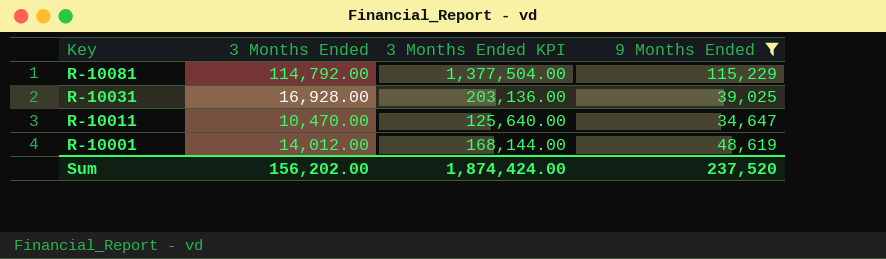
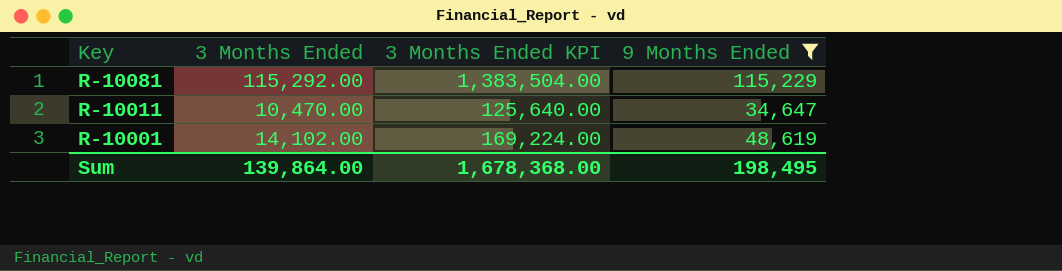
row R-10031: 16,928.00 | 203,136.00 | 39,025 -> none
R-10081 | 3 Months Ended: 114,792.00 -> 115,292.00
R-10081 | 3 Months Ended KPI: 1,377,504.00 -> 1,383,504.00
R-10001 | 3 Months Ended: 14,012.00 -> 14,102.00
R-10001 | 3 Months Ended KPI: 168,144.00 -> 169,224.00
Sum | 3 Months Ended: 156,202.00 -> 139,864.00
Sum | 3 Months Ended KPI: 1,874,424.00 -> 1,678,368.00
Sum | 9 Months Ended: 237,520 -> 198,495

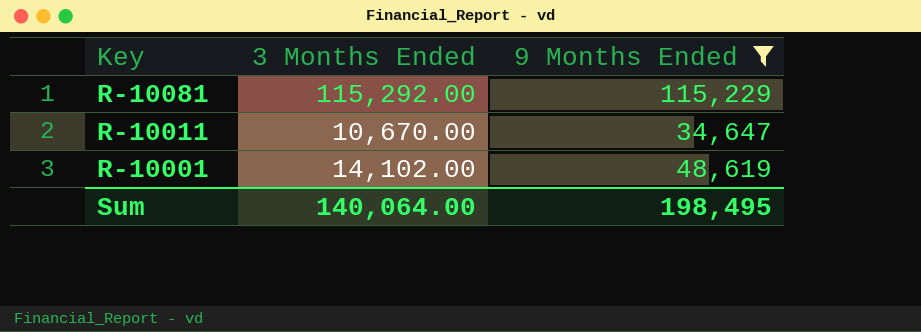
column 3 Months Ended KPI | formula: [3 Months Ended] * 12 -> none
R-10011 | 3 Months Ended: 10,470.00 -> 10,670.00
Sum | 3 Months Ended: 139,864.00 -> 140,064.00

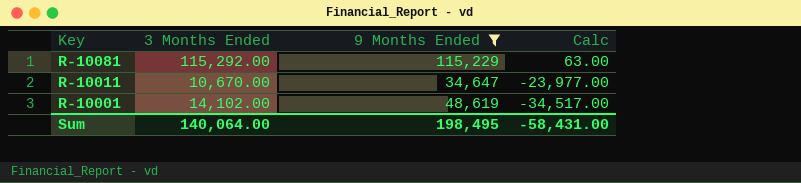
column Calc | formula: none -> [3 Months Ended] - [9 Months Ended]

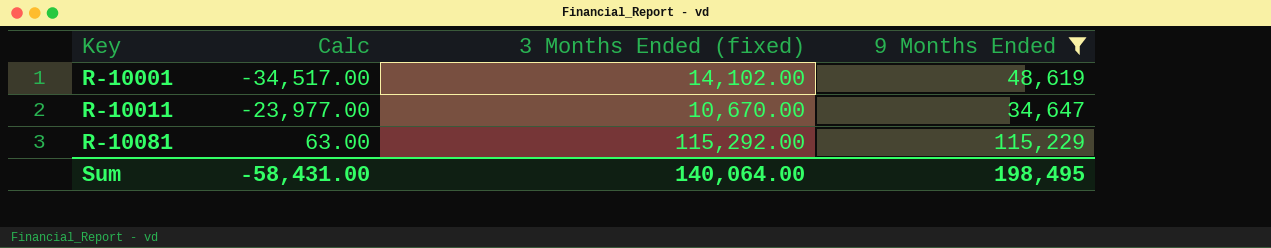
row order: Key descending -> Key ascending
column Calc | position: 4 -> 2
column name: 3 Months Ended -> 3 Months Ended (fixed)

